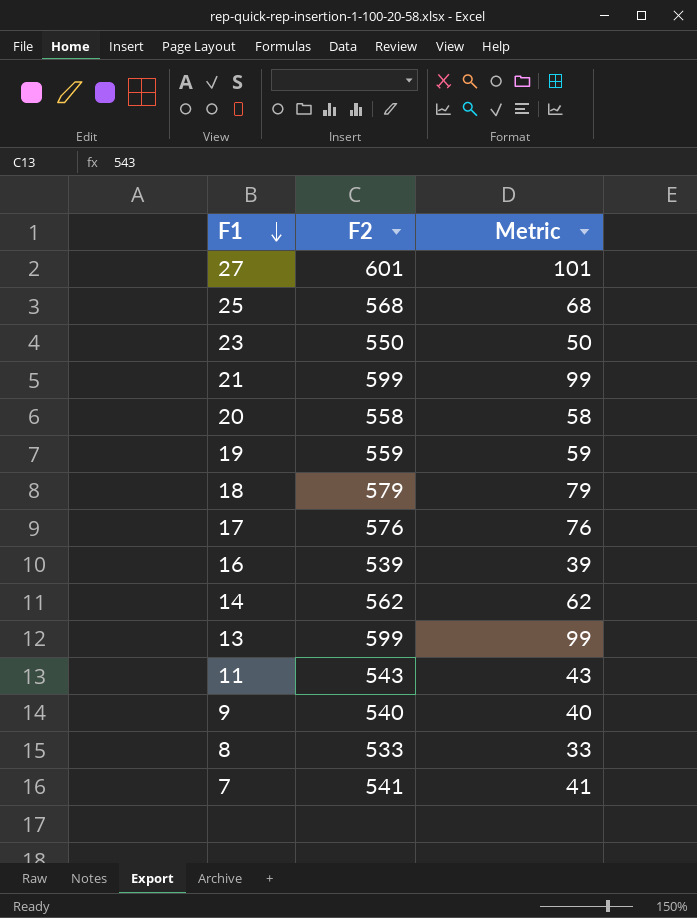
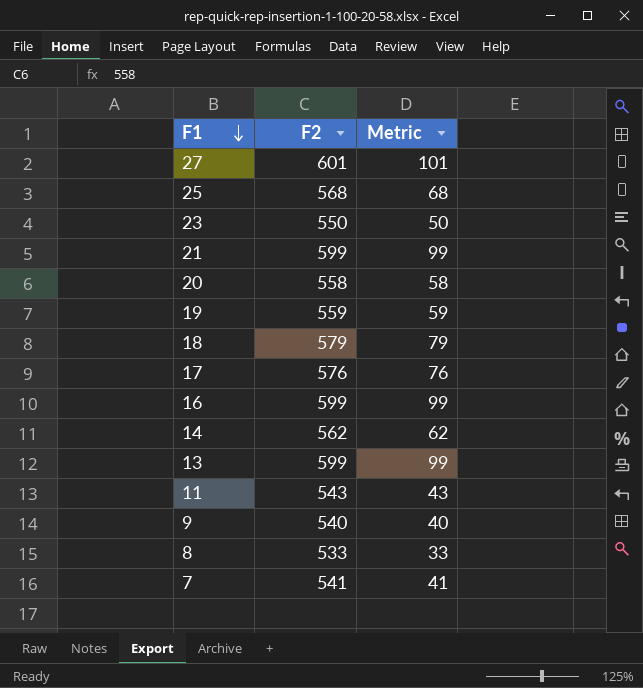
16 | F2: 539 -> 599
16 | Metric: 39 -> 99

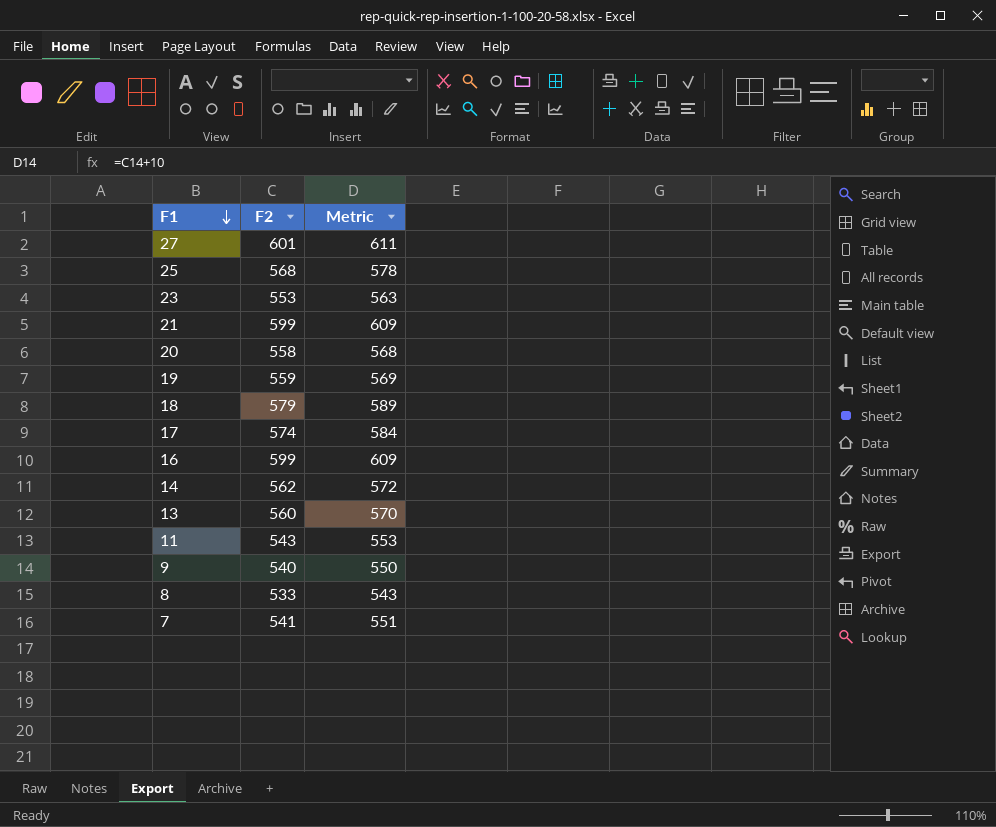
column Metric | formula: [F2] - 500 -> [F2] + 10
23 | F2: 550 -> 553
17 | F2: 576 -> 574
13 | F2: 599 -> 560

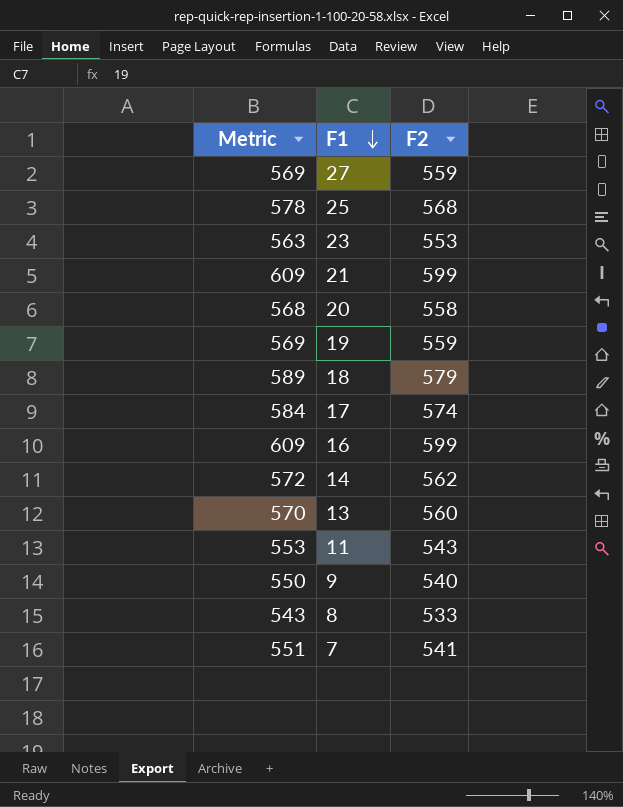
column Metric | position: 3 -> 1
27 | Metric: 611 -> 569
27 | F2: 601 -> 559

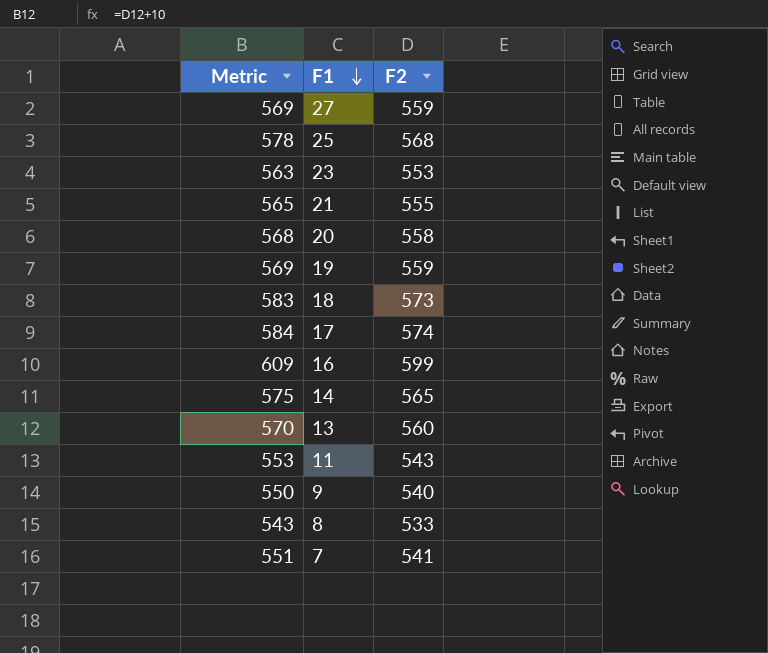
21 | Metric: 609 -> 565
21 | F2: 599 -> 555
18 | Metric: 589 -> 583
18 | F2: 579 -> 573
14 | Metric: 572 -> 575
14 | F2: 562 -> 565

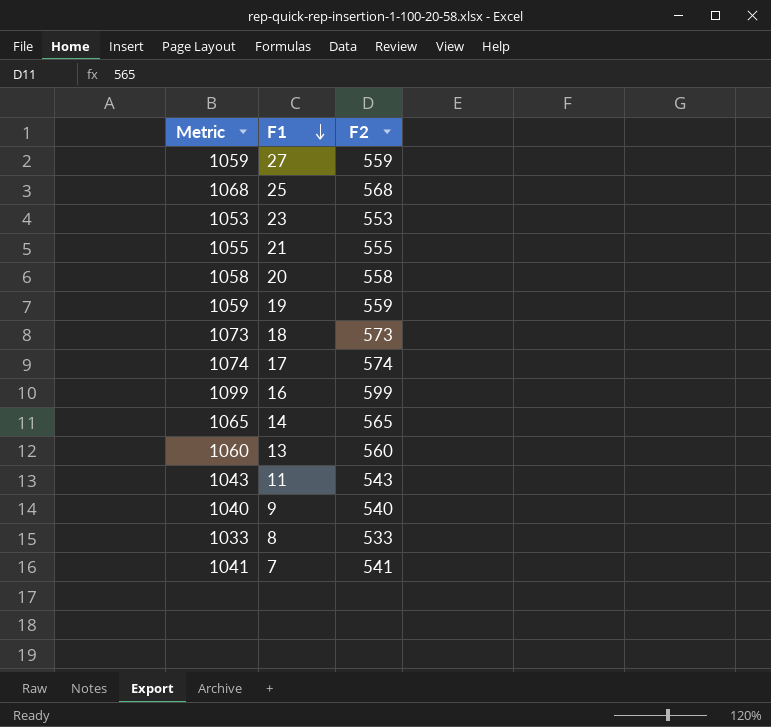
column Metric | formula: [F2] + 10 -> [F2] + 500

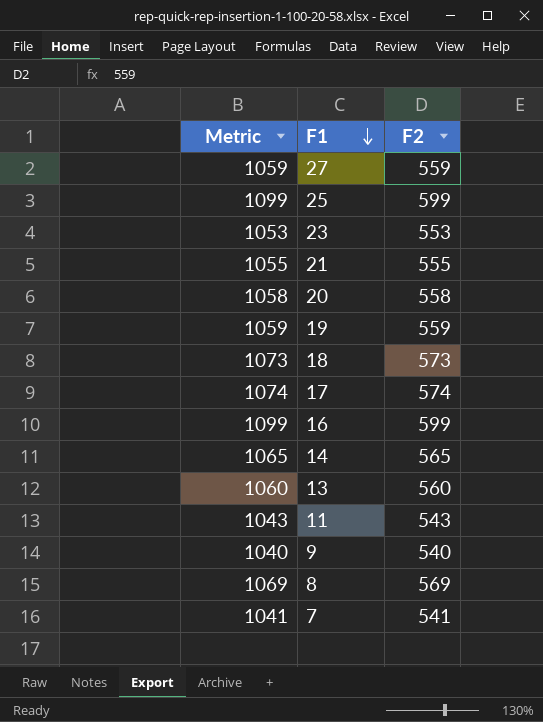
25 | Metric: 1068 -> 1099
25 | F2: 568 -> 599
8 | Metric: 1033 -> 1069
8 | F2: 533 -> 569

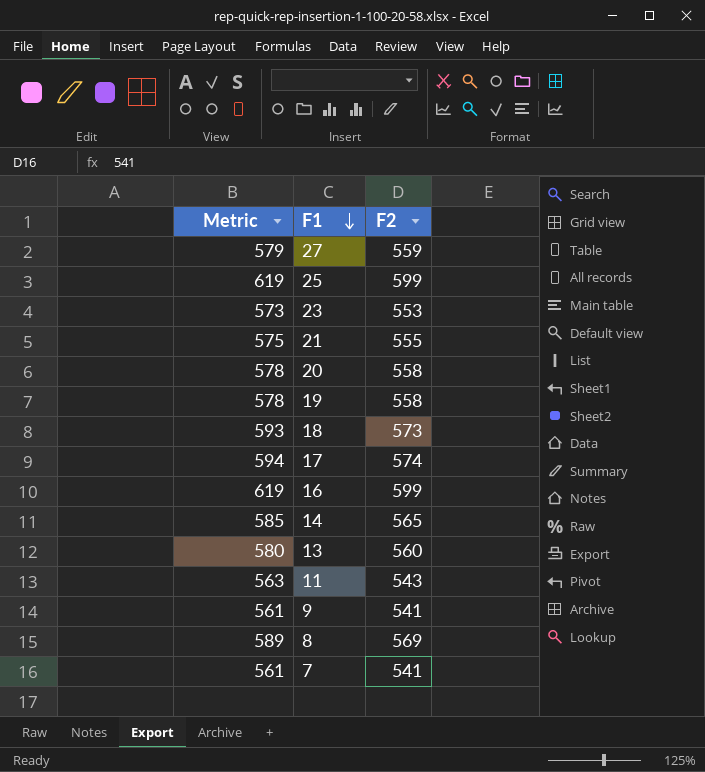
column Metric | formula: [F2] + 500 -> [F2] + 20
19 | F2: 559 -> 558
9 | F2: 540 -> 541

